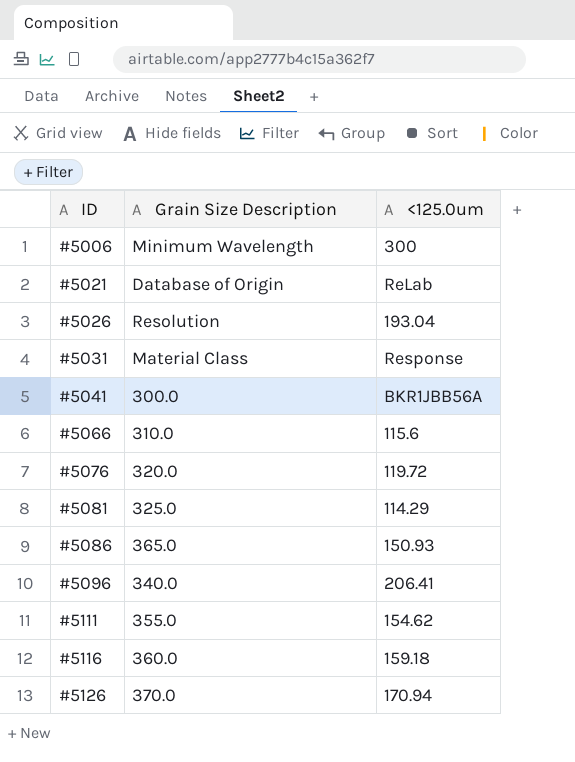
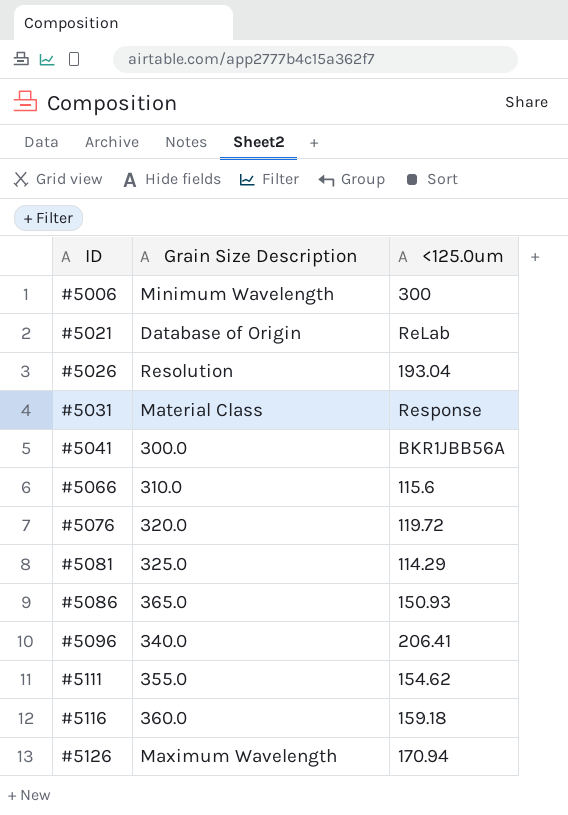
#5126 | Grain Size Description: 370.0 -> Maximum Wavelength

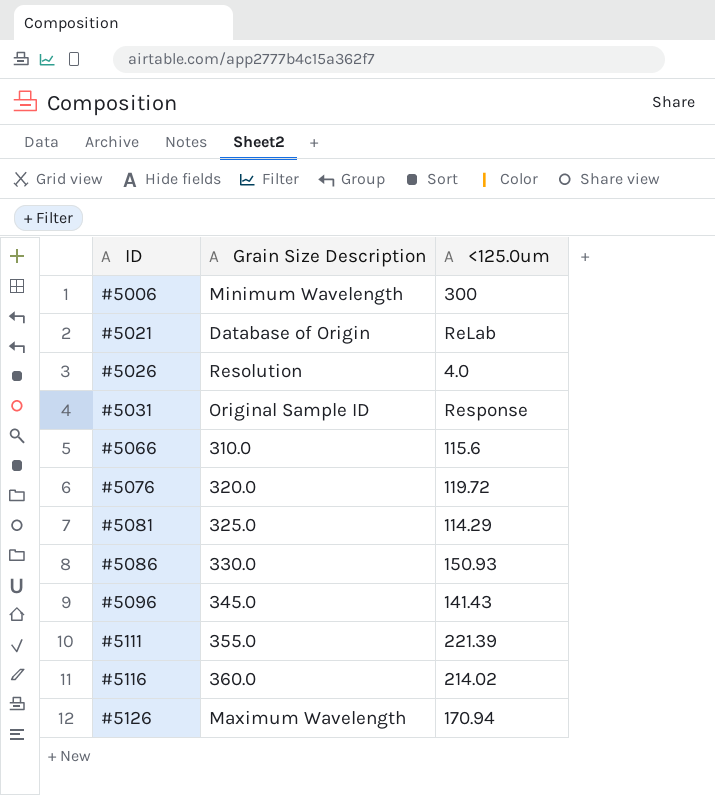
row #5041: 300.0 | BKR1JBB56A -> none
#5026 | <125.0um: 193.04 -> 4.0
#5031 | Grain Size Description: Material Class -> Original Sample ID
#5086 | Grain Size Description: 365.0 -> 330.0
#5096 | Grain Size Description: 340.0 -> 345.0
#5096 | <125.0um: 206.41 -> 141.43
#5111 | <125.0um: 154.62 -> 221.39
#5116 | <125.0um: 159.18 -> 214.02

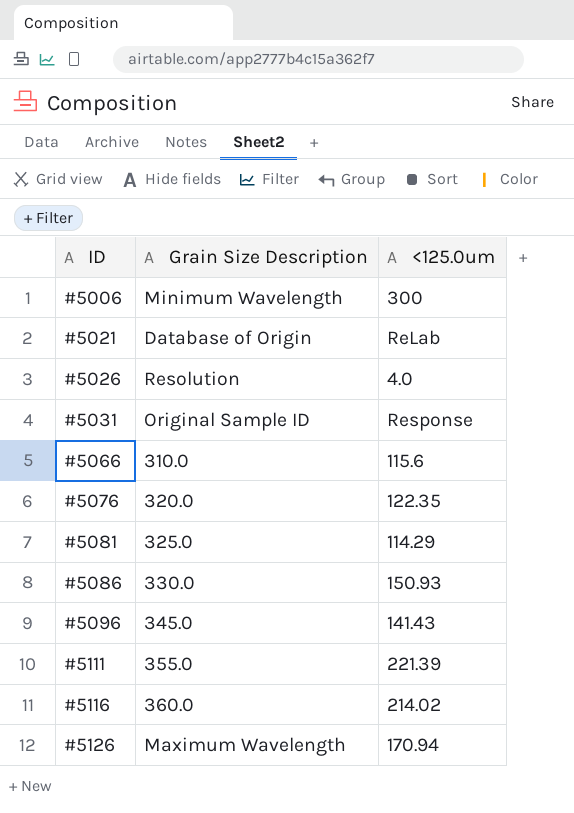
#5076 | <125.0um: 119.72 -> 122.35

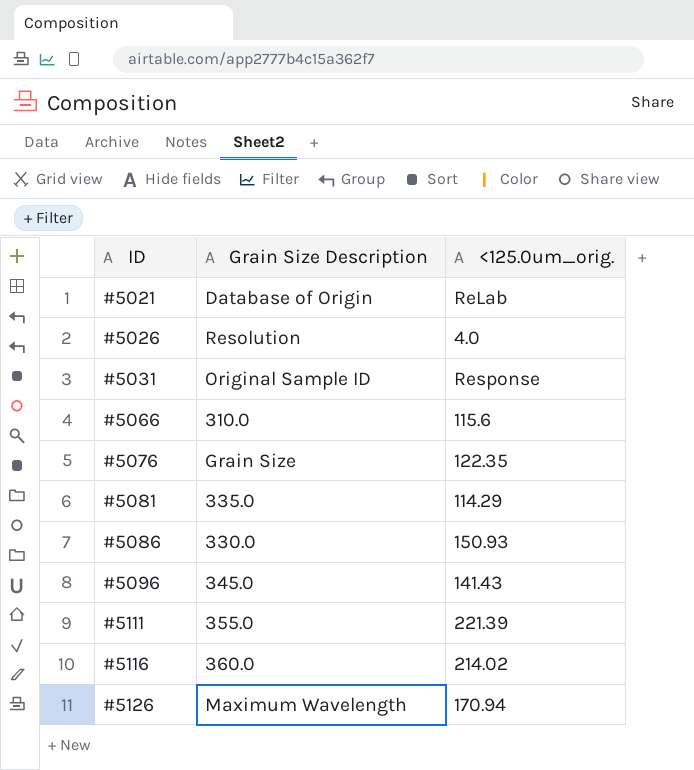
column name: <125.0um -> <125.0um_orig.
row #5006: Minimum Wavelength | 300 -> none
#5076 | Grain Size Description: 320.0 -> Grain Size
#5081 | Grain Size Description: 325.0 -> 335.0

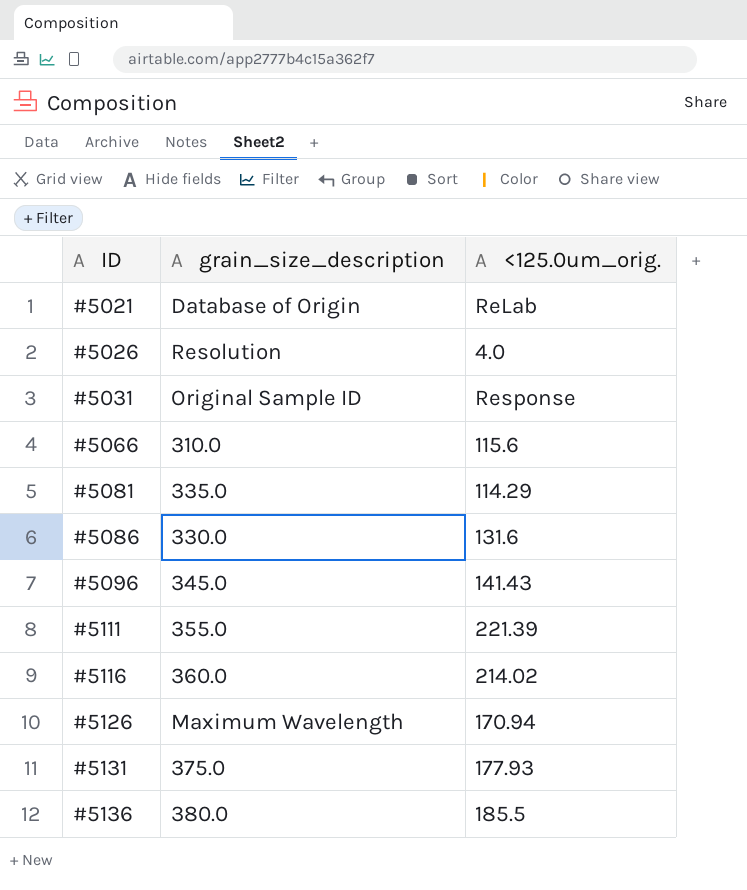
column name: Grain Size Description -> grain_size_description
row #5076: Grain Size | 122.35 -> none
#5086 | <125.0um_orig.: 150.93 -> 131.6
row #5131: none -> 375.0 | 177.93
row #5136: none -> 380.0 | 185.5

